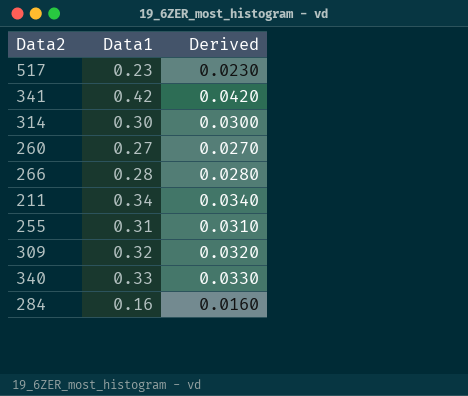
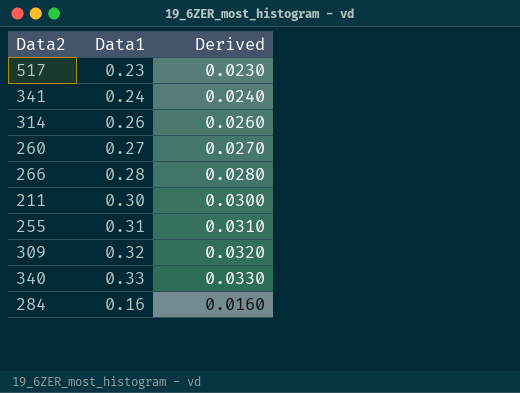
341 | Data1: 0.42 -> 0.24
341 | Derived: 0.0420 -> 0.0240
314 | Data1: 0.30 -> 0.26
314 | Derived: 0.0300 -> 0.0260
211 | Data1: 0.34 -> 0.30
211 | Derived: 0.0340 -> 0.0300

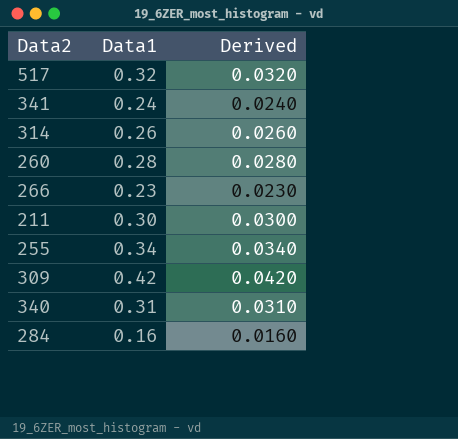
517 | Data1: 0.23 -> 0.32
517 | Derived: 0.0230 -> 0.0320
260 | Data1: 0.27 -> 0.28
260 | Derived: 0.0270 -> 0.0280
266 | Data1: 0.28 -> 0.23
266 | Derived: 0.0280 -> 0.0230
255 | Data1: 0.31 -> 0.34
255 | Derived: 0.0310 -> 0.0340
309 | Data1: 0.32 -> 0.42
309 | Derived: 0.0320 -> 0.0420
340 | Data1: 0.33 -> 0.31
340 | Derived: 0.0330 -> 0.0310

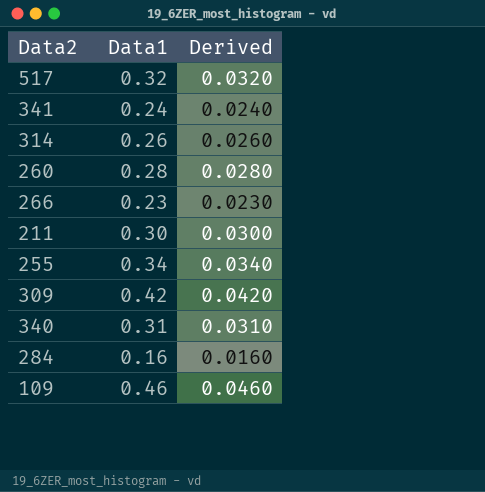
row 109: none -> 0.46 | 0.0460

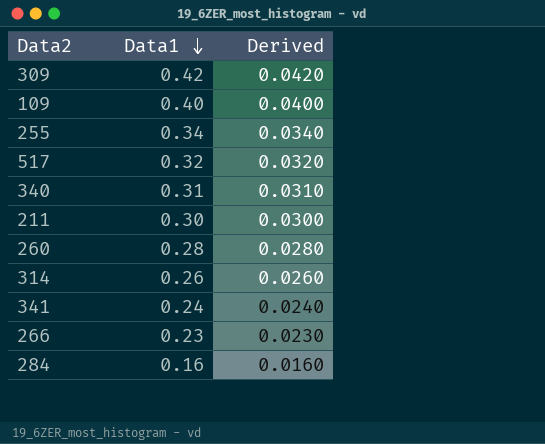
row order: none -> Data1 descending
109 | Data1: 0.46 -> 0.40
109 | Derived: 0.0460 -> 0.0400

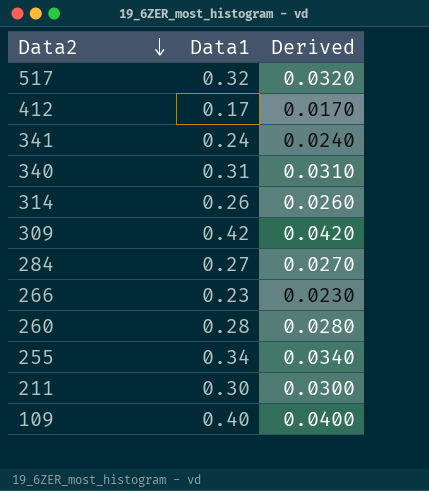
row order: Data1 descending -> Data2 descending
row 412: none -> 0.17 | 0.0170
284 | Data1: 0.16 -> 0.27
284 | Derived: 0.0160 -> 0.0270

